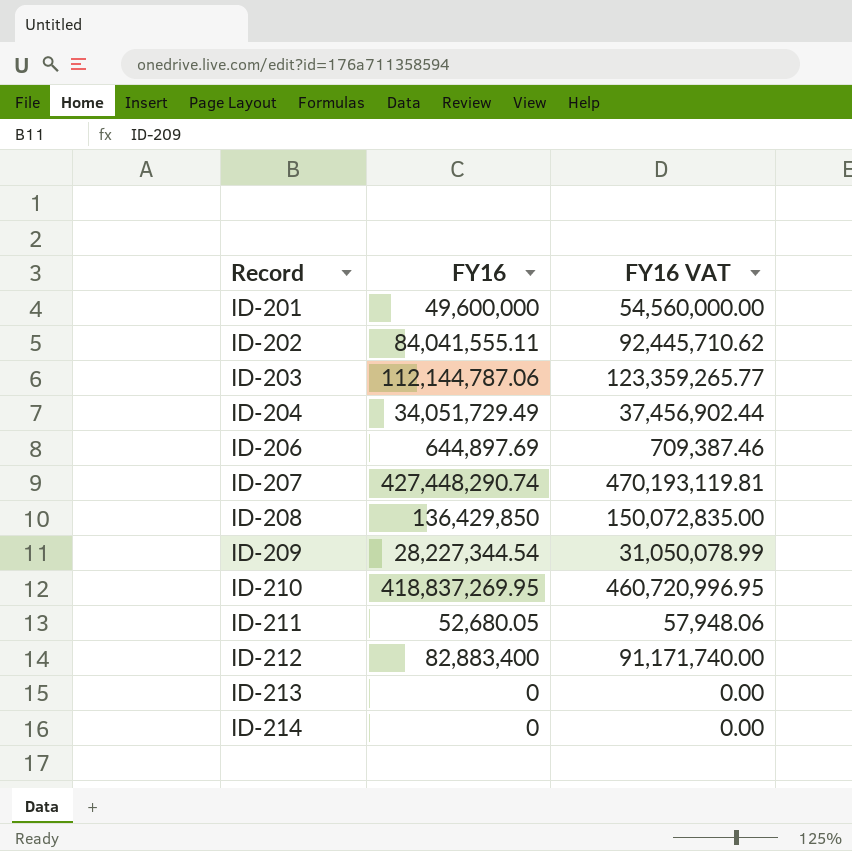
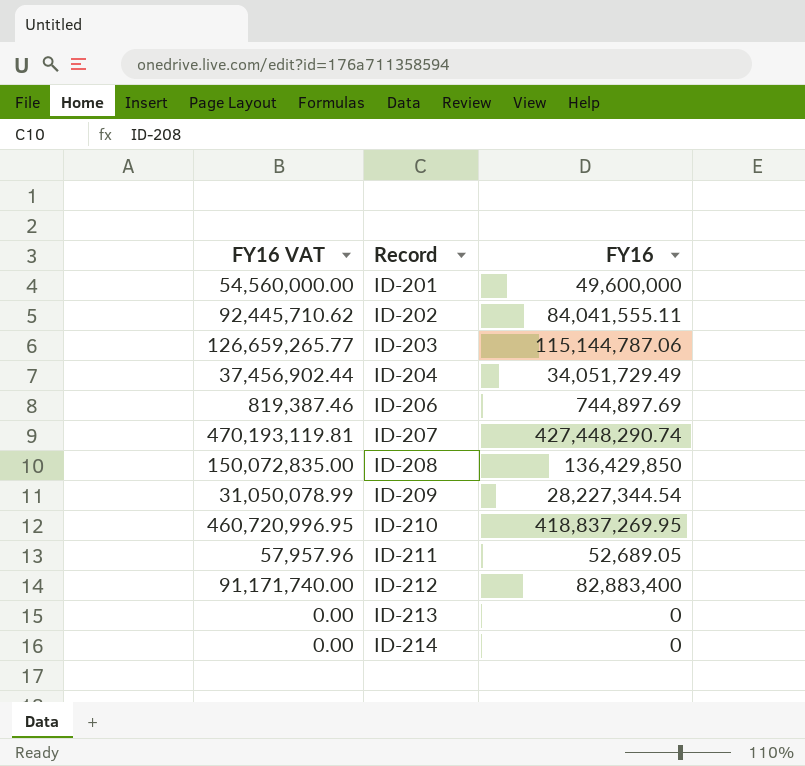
column FY16 VAT | position: 3 -> 1
ID-203 | FY16 VAT: 123,359,265.77 -> 126,659,265.77
ID-203 | FY16: 112,144,787.06 -> 115,144,787.06
ID-206 | FY16 VAT: 709,387.46 -> 819,387.46
ID-206 | FY16: 644,897.69 -> 744,897.69
ID-211 | FY16 VAT: 57,948.06 -> 57,957.96
ID-211 | FY16: 52,680.05 -> 52,689.05

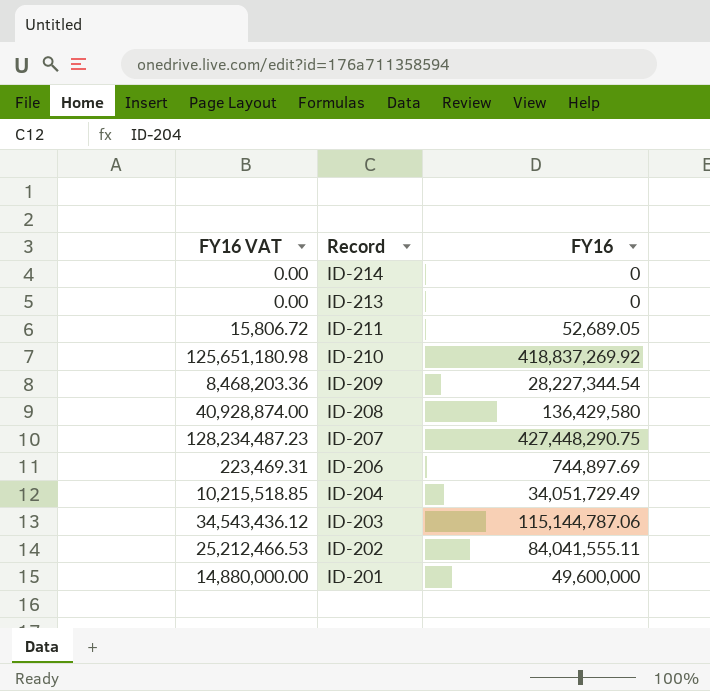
row order: Record ascending -> Record descending
column FY16 VAT | formula: [FY16] * 1.1 -> [FY16] * 0.3
row ID-212: 91,171,740.00 | 82,883,400 -> none
ID-210 | FY16: 418,837,269.95 -> 418,837,269.92
ID-208 | FY16: 136,429,850 -> 136,429,580
ID-207 | FY16: 427,448,290.74 -> 427,448,290.75

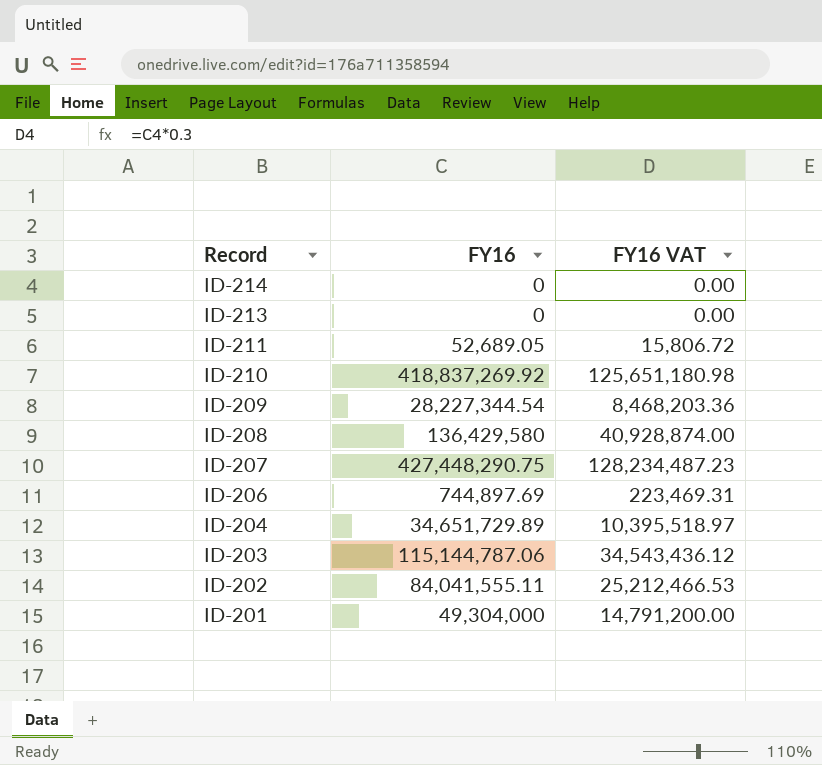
column FY16 VAT | position: 1 -> 3
ID-204 | FY16: 34,051,729.49 -> 34,651,729.89
ID-204 | FY16 VAT: 10,215,518.85 -> 10,395,518.97
ID-201 | FY16: 49,600,000 -> 49,304,000
ID-201 | FY16 VAT: 14,880,000.00 -> 14,791,200.00

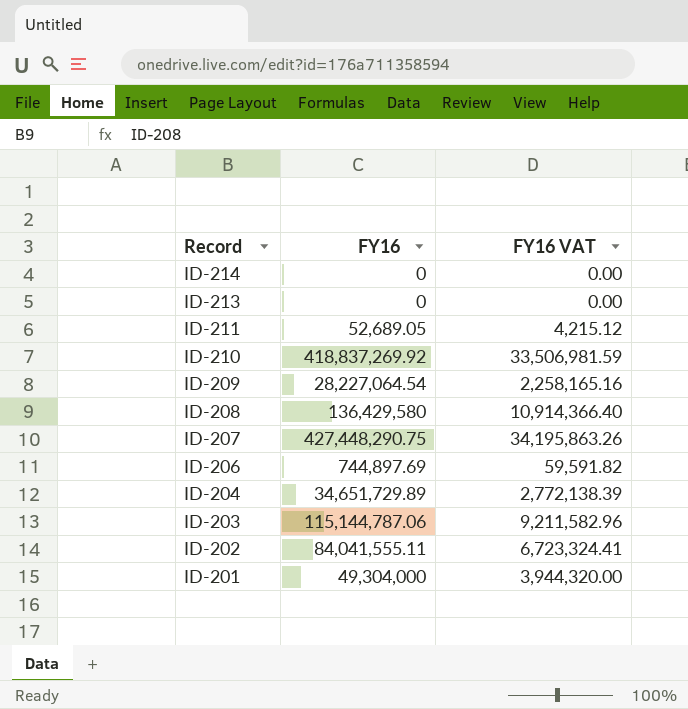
column FY16 VAT | formula: [FY16] * 0.3 -> [FY16] * 0.08
ID-209 | FY16: 28,227,344.54 -> 28,227,064.54

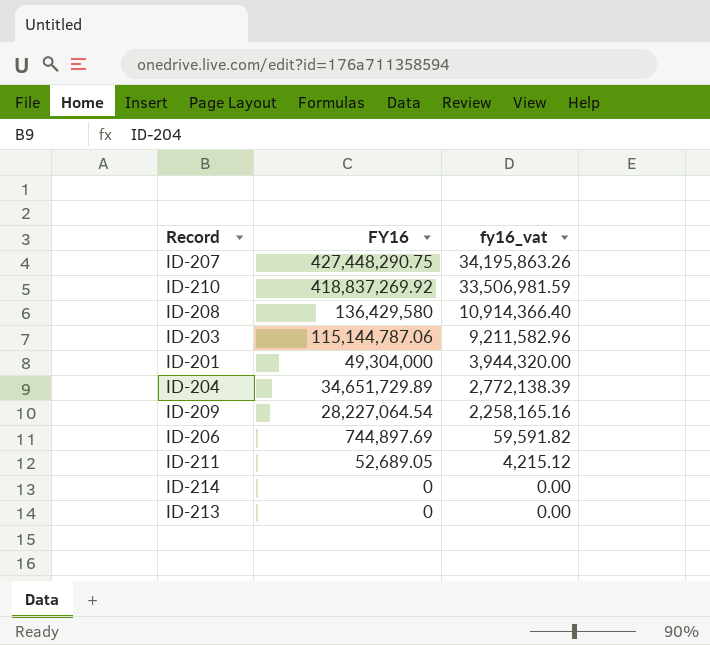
row order: Record descending -> FY16 descending
column name: FY16 VAT -> fy16_vat
row ID-202: 84,041,555.11 | 6,723,324.41 -> none

